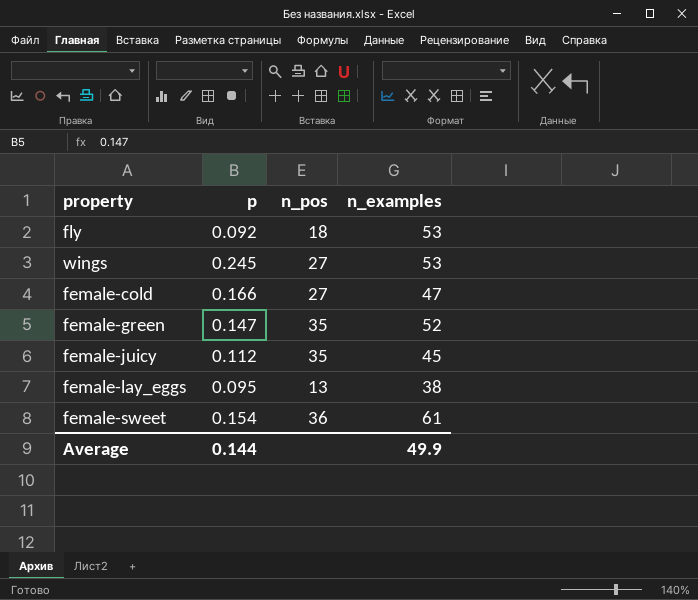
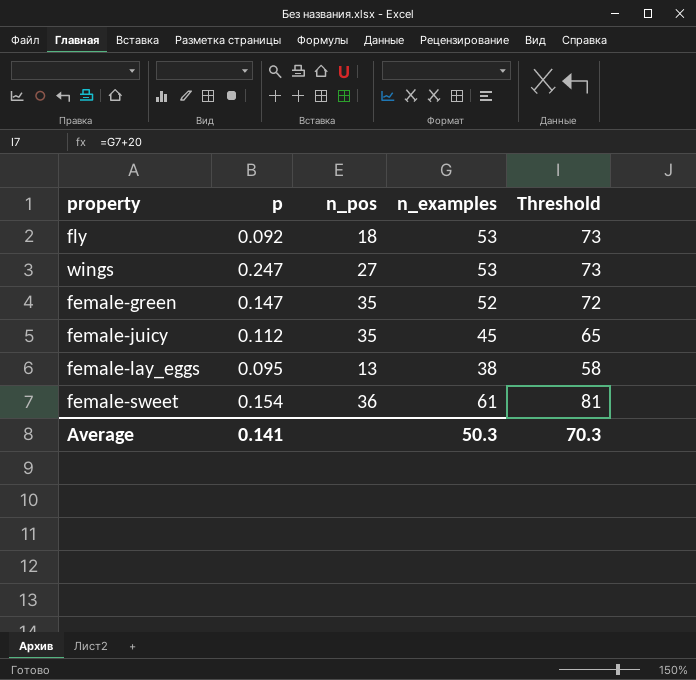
column Threshold | formula: none -> [n_examples] + 20
row female-cold: 0.166 | 27 | 47 -> none
wings | p: 0.245 -> 0.247
Average | p: 0.144 -> 0.141
Average | n_examples: 49.9 -> 50.3

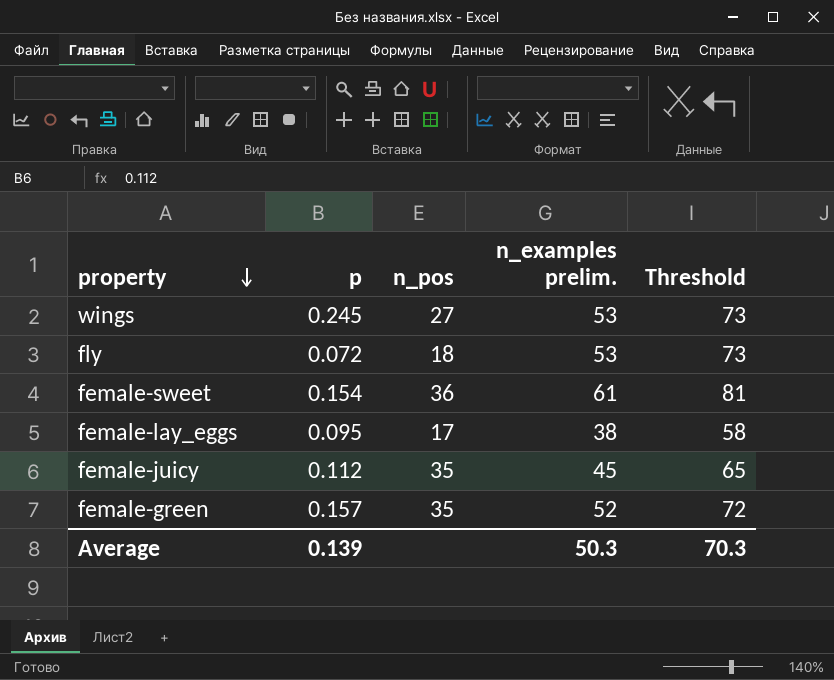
row order: none -> property descending
column name: n_examples -> n_examples prelim.
wings | p: 0.247 -> 0.245
fly | p: 0.092 -> 0.072
female-lay_eggs | n_pos: 13 -> 17
female-green | p: 0.147 -> 0.157
Average | p: 0.141 -> 0.139

